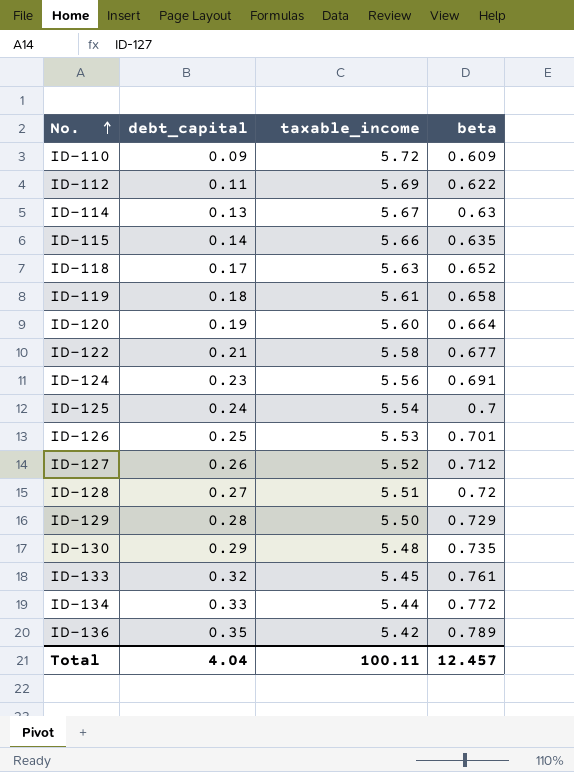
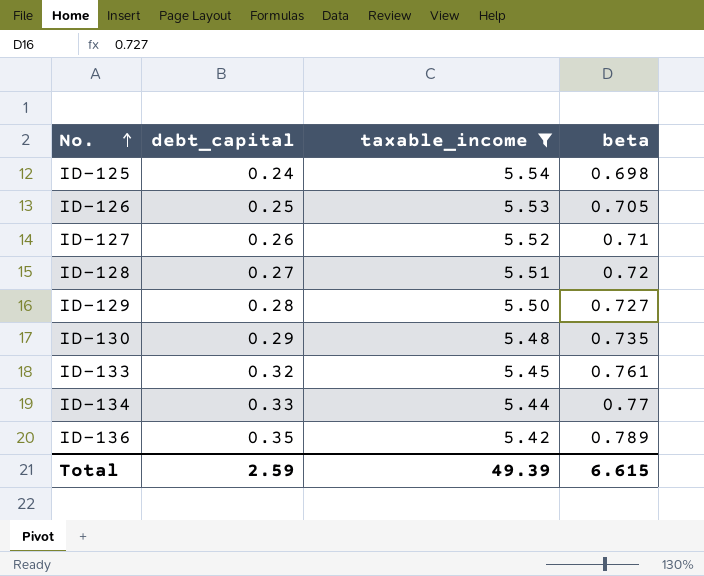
filter: none -> taxable_income <= 5.54
ID-125 | beta: 0.7 -> 0.698
ID-126 | beta: 0.701 -> 0.705
ID-127 | beta: 0.712 -> 0.71
ID-129 | beta: 0.729 -> 0.727
ID-134 | beta: 0.772 -> 0.77
Total | debt_capital: 4.04 -> 2.59
Total | taxable_income: 100.11 -> 49.39
Total | beta: 12.457 -> 6.615

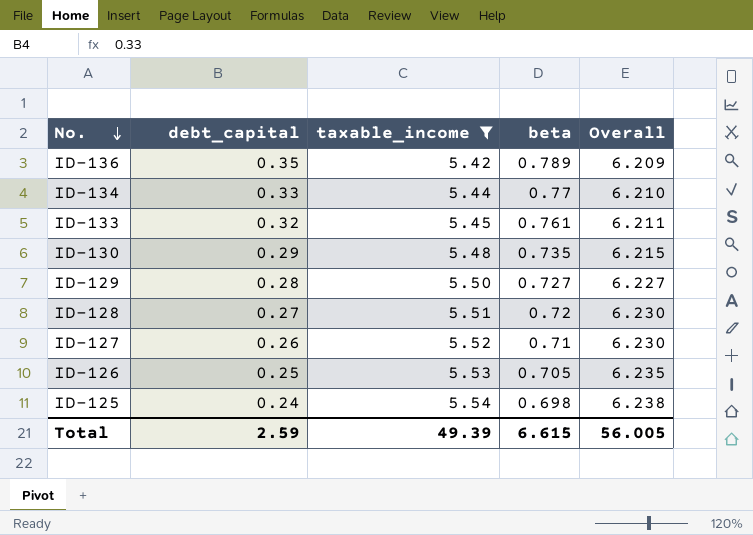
row order: No. ascending -> No. descending
column Overall | formula: none -> [taxable_income] + [beta]

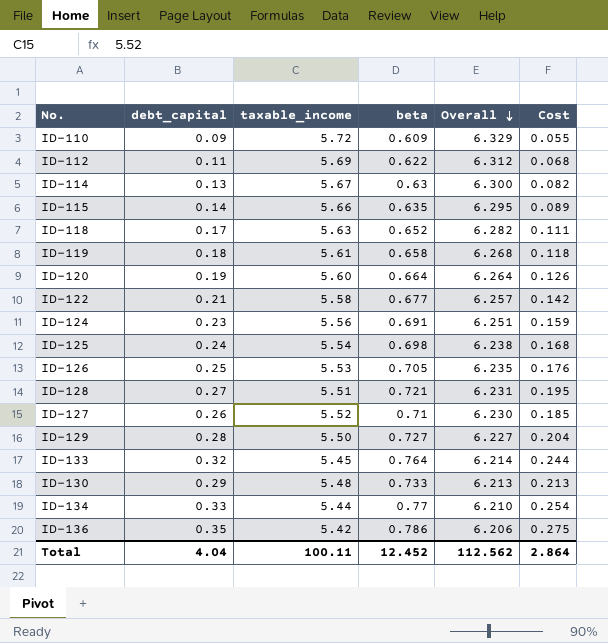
filter: taxable_income <= 5.54 -> none
row order: No. descending -> Overall descending
column Cost | formula: none -> [debt_capital] * [beta]
ID-128 | beta: 0.72 -> 0.721
ID-128 | Overall: 6.230 -> 6.231
ID-133 | beta: 0.761 -> 0.764
ID-133 | Overall: 6.211 -> 6.214
ID-130 | beta: 0.735 -> 0.733
ID-130 | Overall: 6.215 -> 6.213
ID-136 | beta: 0.789 -> 0.786
ID-136 | Overall: 6.209 -> 6.206
Total | debt_capital: 2.59 -> 4.04
Total | taxable_income: 49.39 -> 100.11
Total | beta: 6.615 -> 12.452
Total | Overall: 56.005 -> 112.562

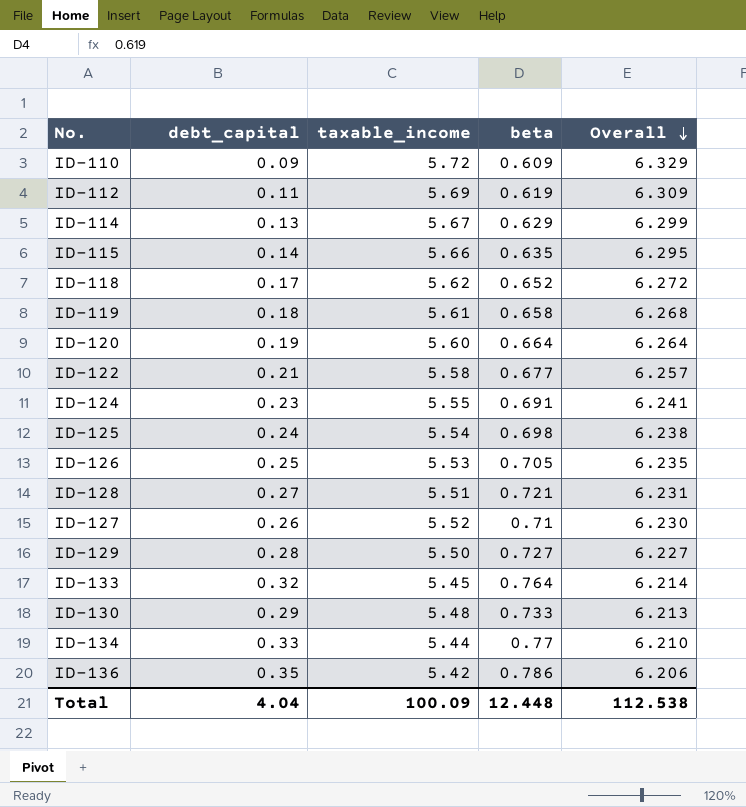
column Cost | formula: [debt_capital] * [beta] -> none
ID-112 | beta: 0.622 -> 0.619
ID-112 | Overall: 6.312 -> 6.309
ID-114 | beta: 0.63 -> 0.629
ID-114 | Overall: 6.300 -> 6.299
ID-118 | taxable_income: 5.63 -> 5.62
ID-118 | Overall: 6.282 -> 6.272
ID-124 | taxable_income: 5.56 -> 5.55
ID-124 | Overall: 6.251 -> 6.241
Total | taxable_income: 100.11 -> 100.09
Total | beta: 12.452 -> 12.448
Total | Overall: 112.562 -> 112.538

